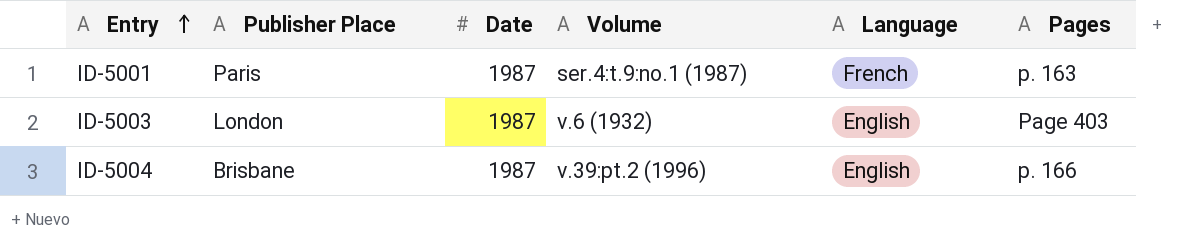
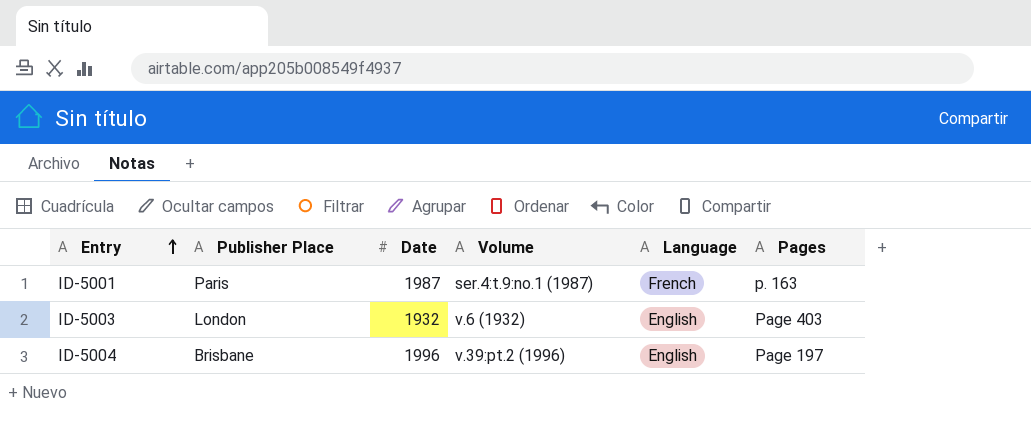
ID-5003 | Date: 1987 -> 1932
ID-5004 | Date: 1987 -> 1996
ID-5004 | Pages: p. 166 -> Page 197

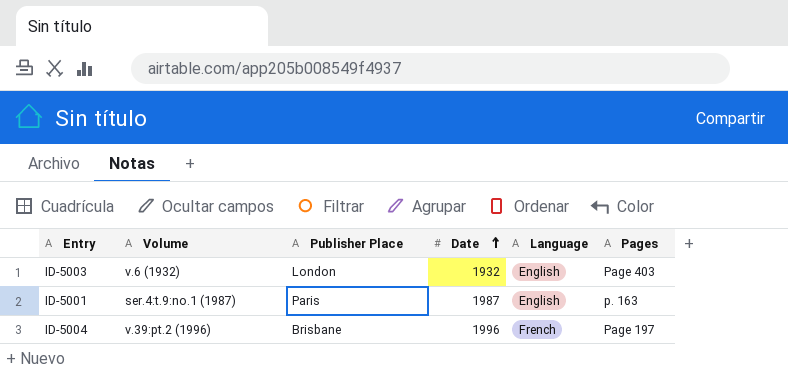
row order: Entry ascending -> Date ascending
column Volume | position: 4 -> 2
ID-5001 | Language: French -> English
ID-5004 | Language: English -> French

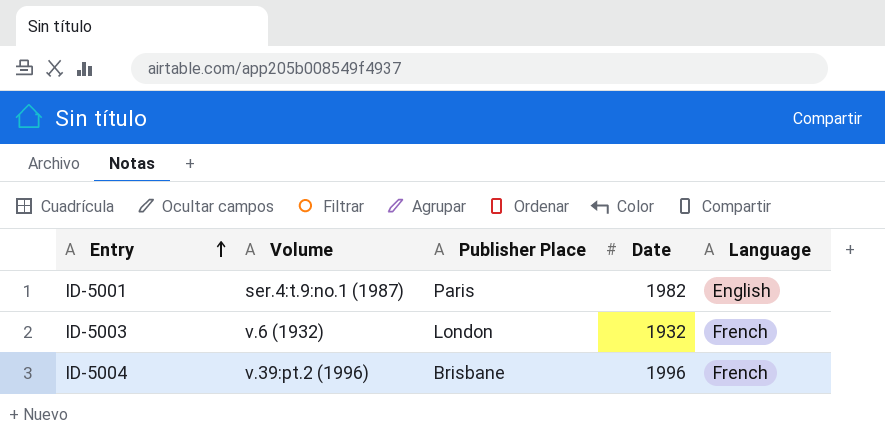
row order: Date ascending -> Entry ascending
column Pages | position: 6 -> none
ID-5001 | Date: 1987 -> 1982
ID-5003 | Language: English -> French

